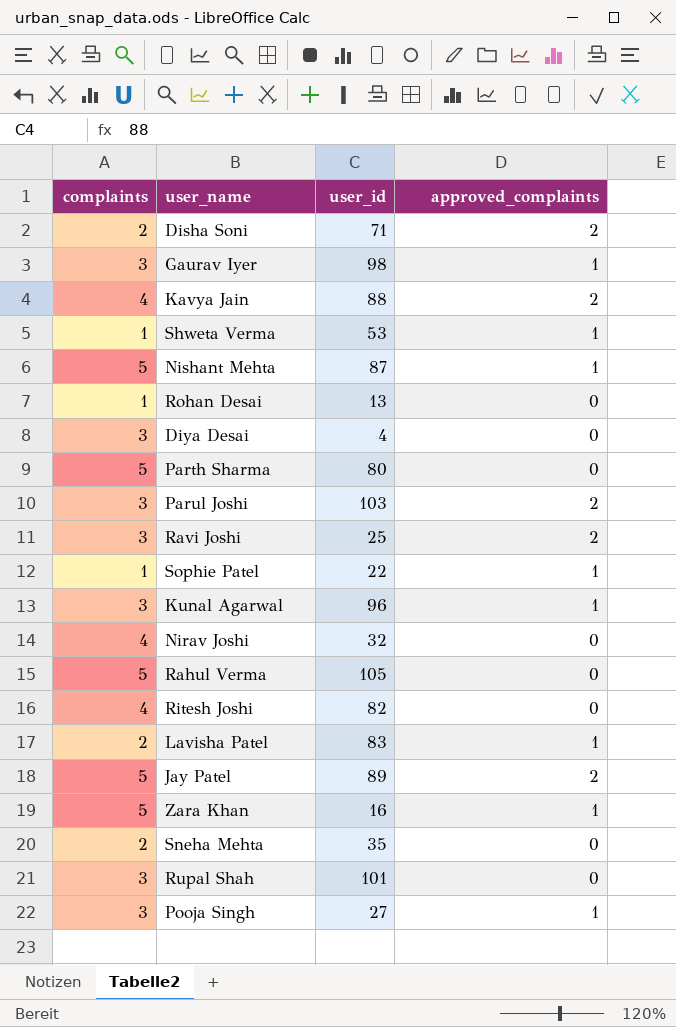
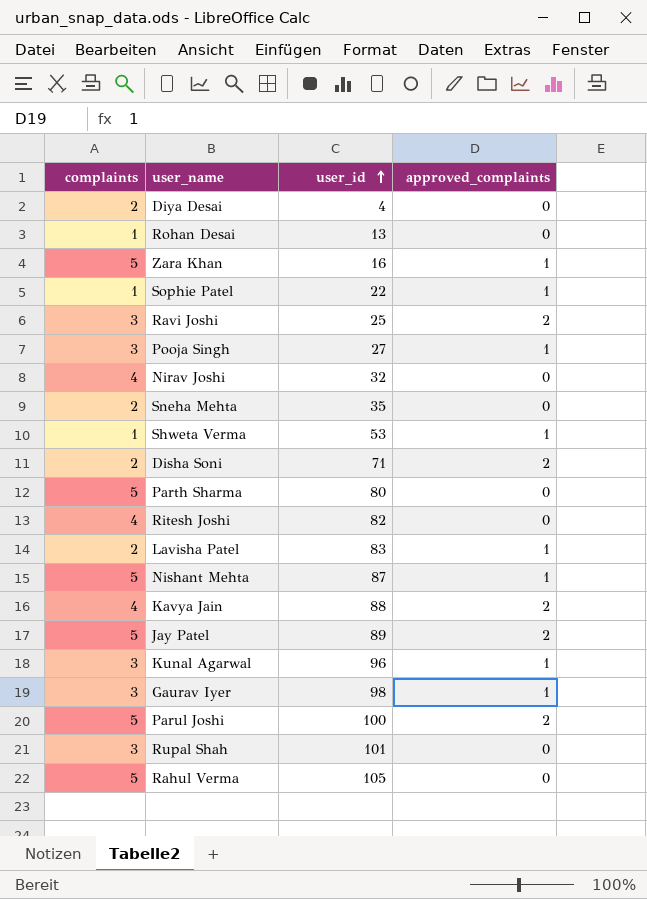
row order: none -> user_id ascending
Diya Desai | complaints: 3 -> 2
Parul Joshi | complaints: 3 -> 5
Parul Joshi | user_id: 103 -> 100

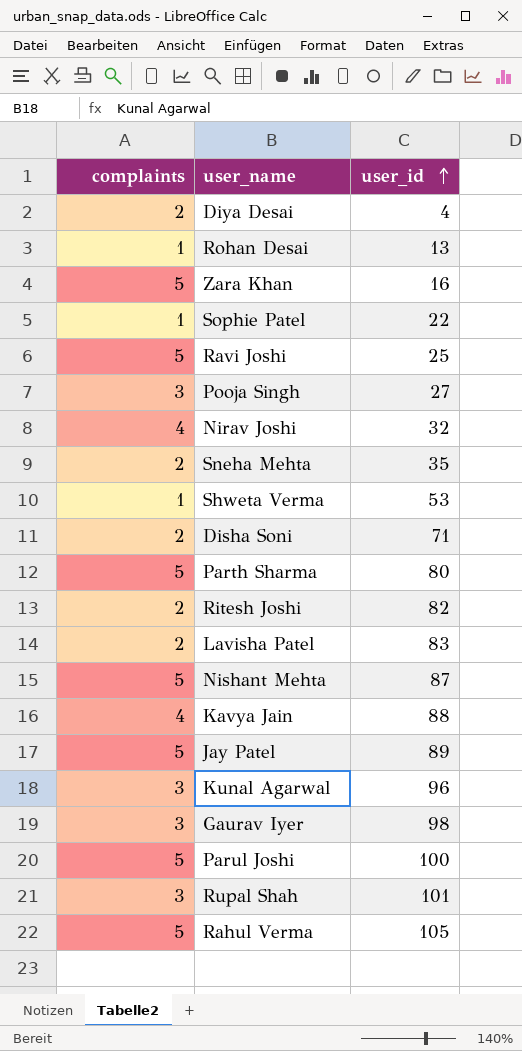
column approved_complaints | position: 4 -> none
Ravi Joshi | complaints: 3 -> 5
Ritesh Joshi | complaints: 4 -> 2

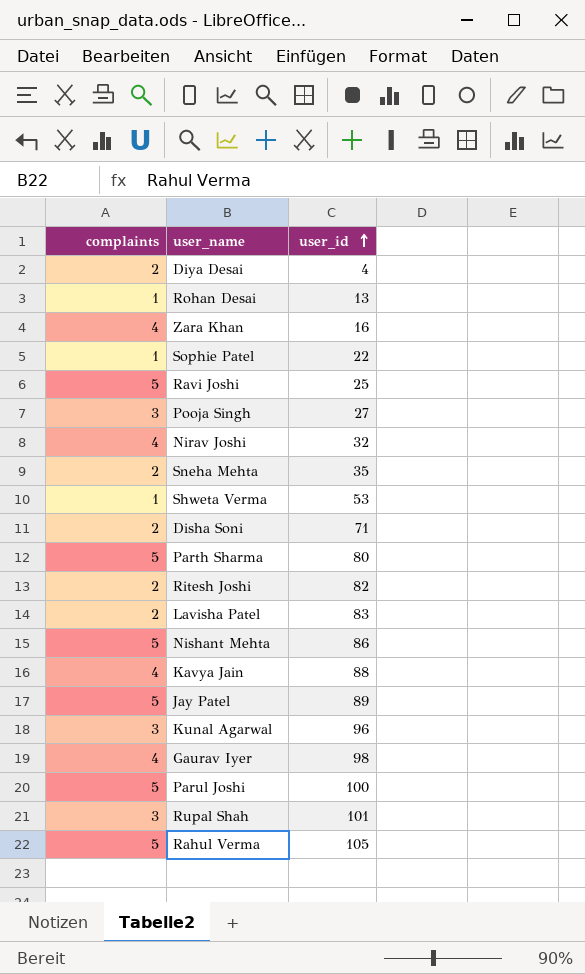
Zara Khan | complaints: 5 -> 4
Nishant Mehta | user_id: 87 -> 86
Gaurav Iyer | complaints: 3 -> 4

